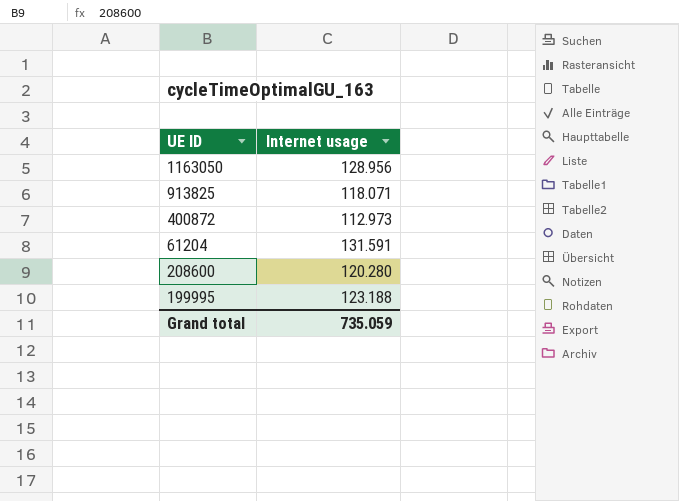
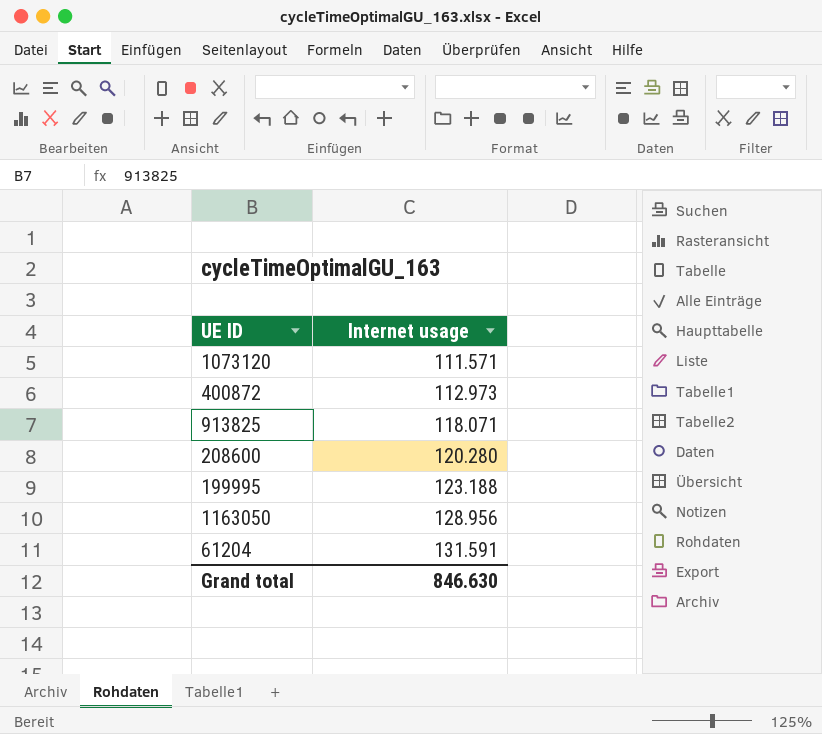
row order: none -> Internet usage ascending
row 1073120: none -> 111.571
Grand total | Internet usage: 735.059 -> 846.630

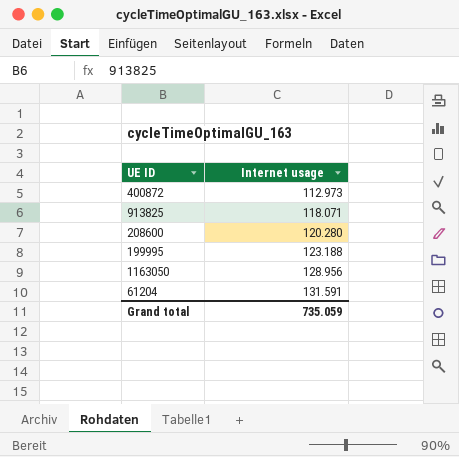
row 1073120: 111.571 -> none
Grand total | Internet usage: 846.630 -> 735.059

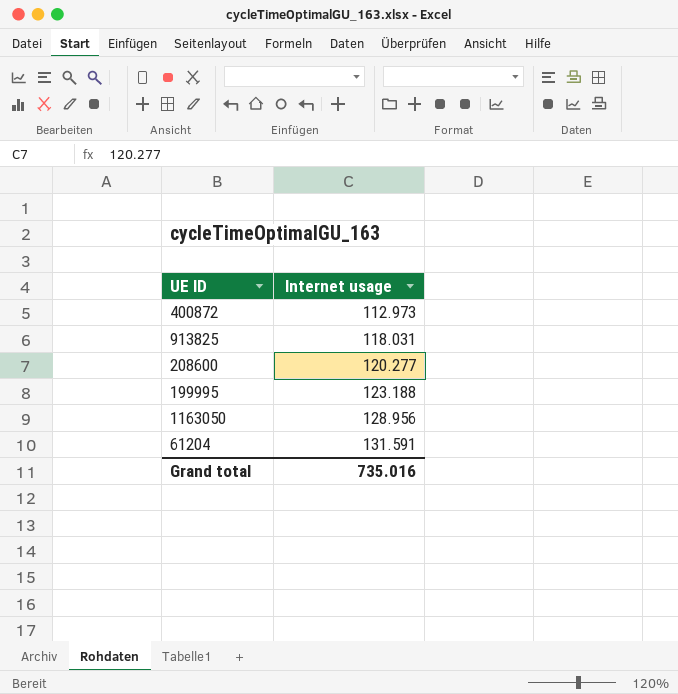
913825 | Internet usage: 118.071 -> 118.031
208600 | Internet usage: 120.280 -> 120.277
Grand total | Internet usage: 735.059 -> 735.016

